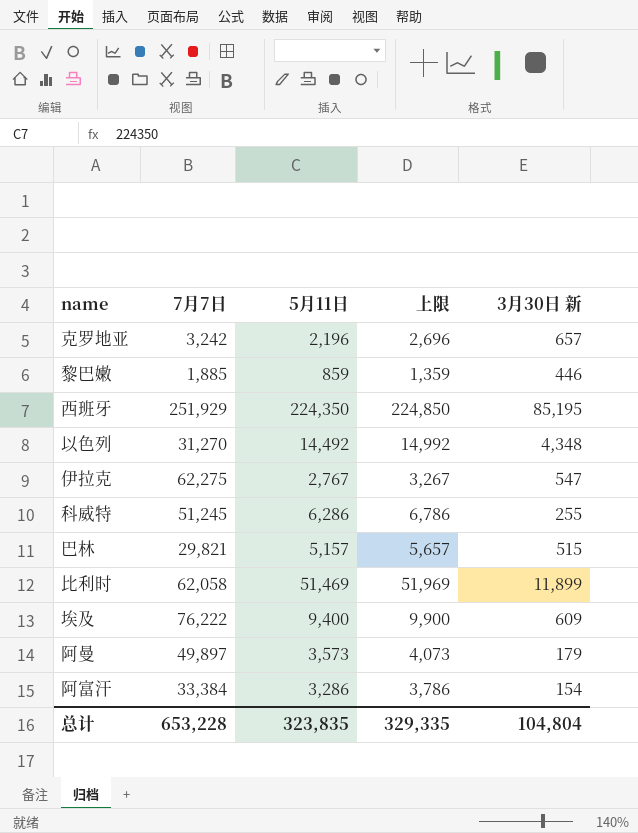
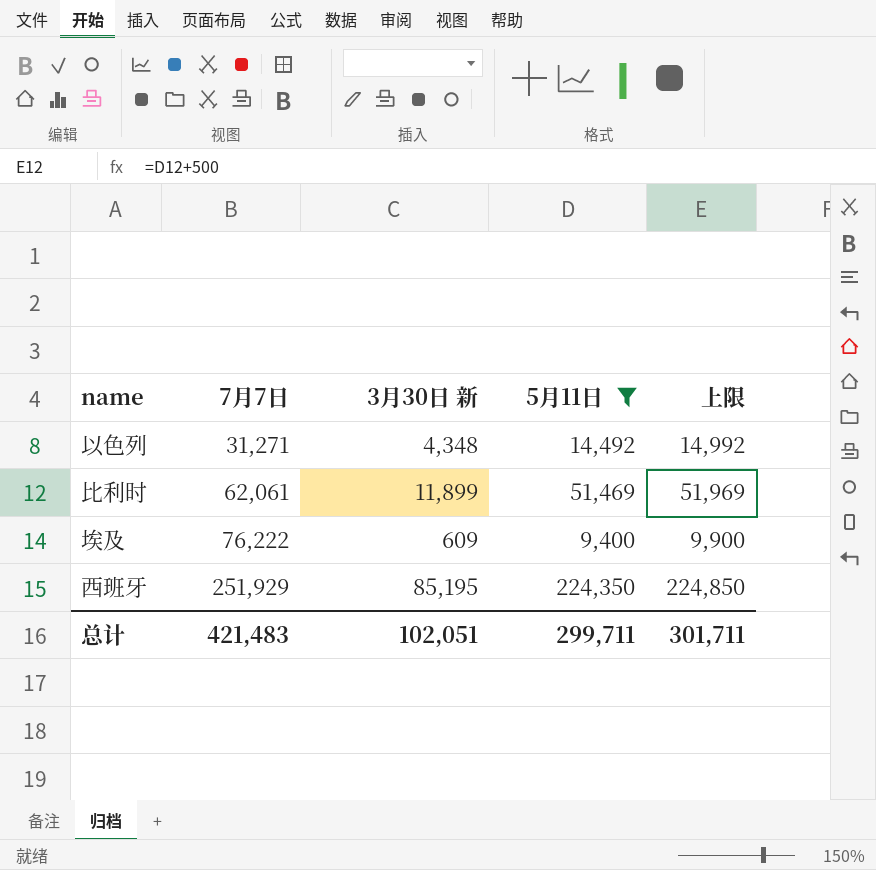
filter: none -> 5月11日 >= 9,400
row order: none -> 7月7日 ascending
column 3月30日 新 | position: 5 -> 3
以色列 | 7月7日: 31,270 -> 31,271
比利时 | 7月7日: 62,058 -> 62,061
总计 | 7月7日: 653,228 -> 421,483
总计 | 3月30日 新: 104,804 -> 102,051
总计 | 5月11日: 323,835 -> 299,711
总计 | 上限: 329,335 -> 301,711

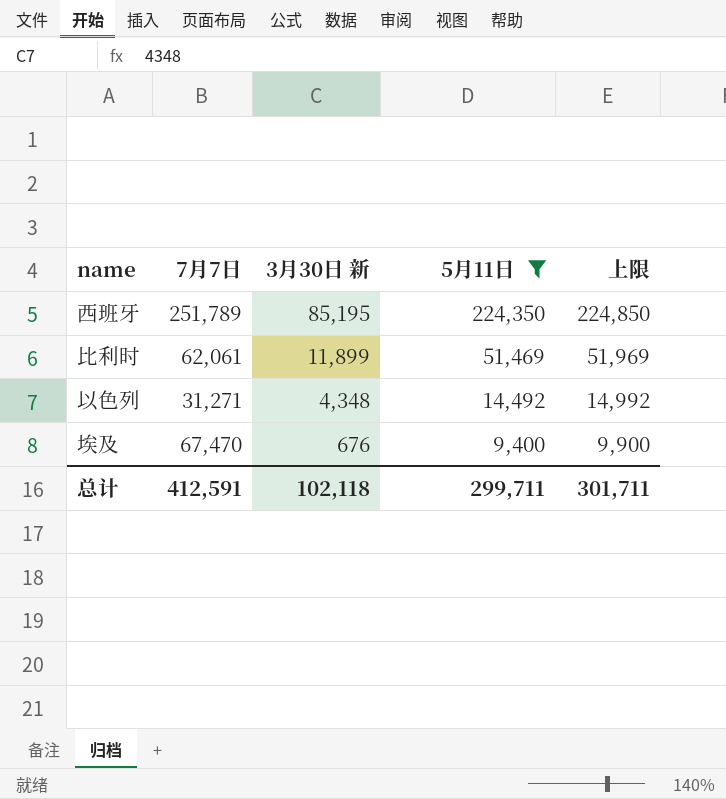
row order: 7月7日 ascending -> 3月30日 新 descending
西班牙 | 7月7日: 251,929 -> 251,789
埃及 | 7月7日: 76,222 -> 67,470
埃及 | 3月30日 新: 609 -> 676
总计 | 7月7日: 421,483 -> 412,591
总计 | 3月30日 新: 102,051 -> 102,118

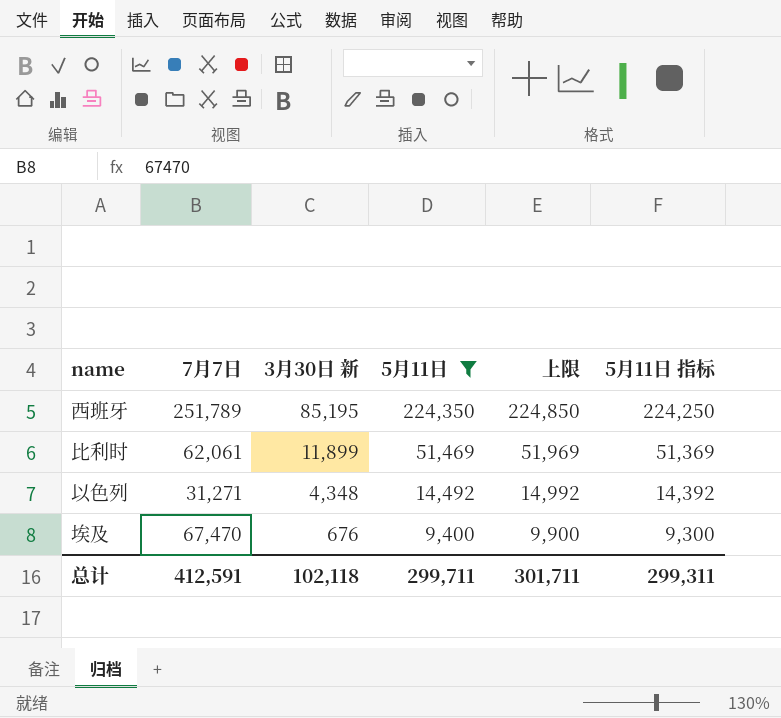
column 5月11日 指标 | formula: none -> [5月11日] - 100

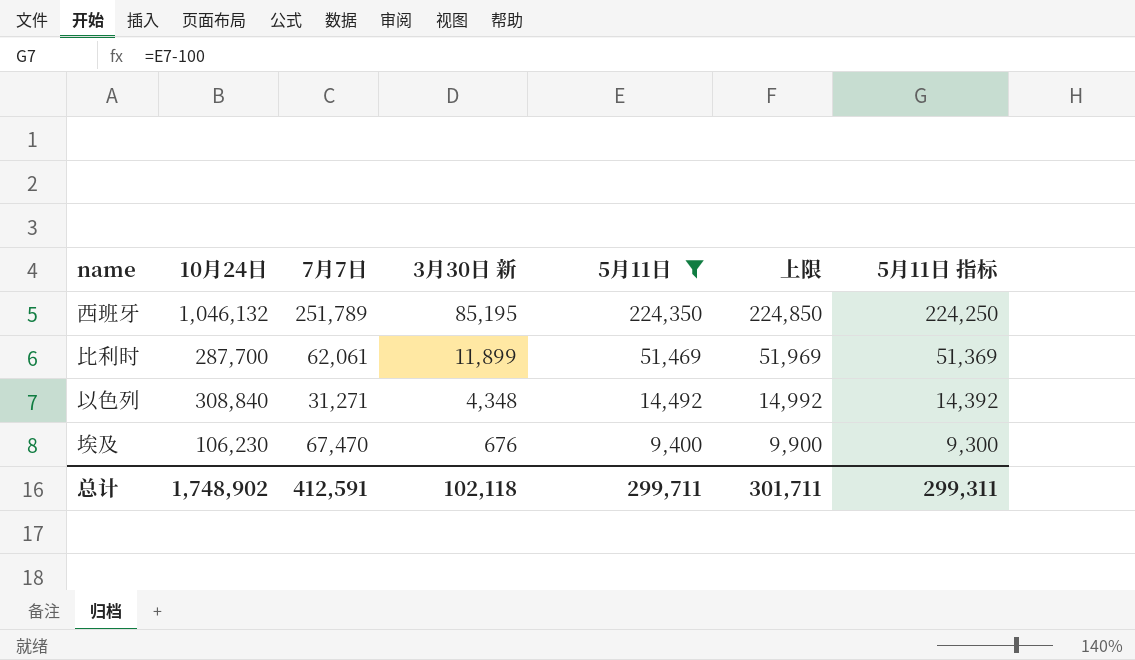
column 10月24日 | position: none -> 2

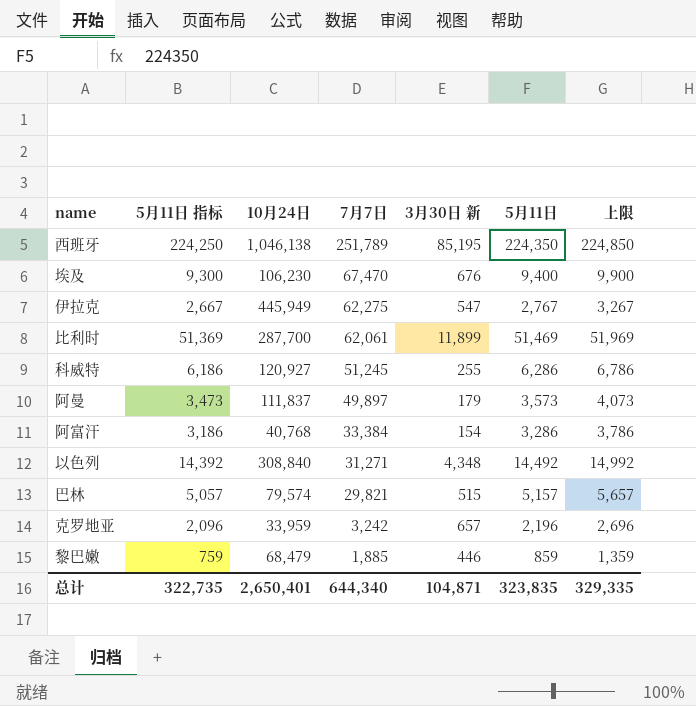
filter: 5月11日 >= 9,400 -> none
row order: 3月30日 新 descending -> 7月7日 descending
column 5月11日 指标 | position: 7 -> 2
西班牙 | 10月24日: 1,046,132 -> 1,046,138
总计 | 5月11日 指标: 299,311 -> 322,735
总计 | 10月24日: 1,748,902 -> 2,650,401
总计 | 7月7日: 412,591 -> 644,340
总计 | 3月30日 新: 102,118 -> 104,871
总计 | 5月11日: 299,711 -> 323,835
总计 | 上限: 301,711 -> 329,335

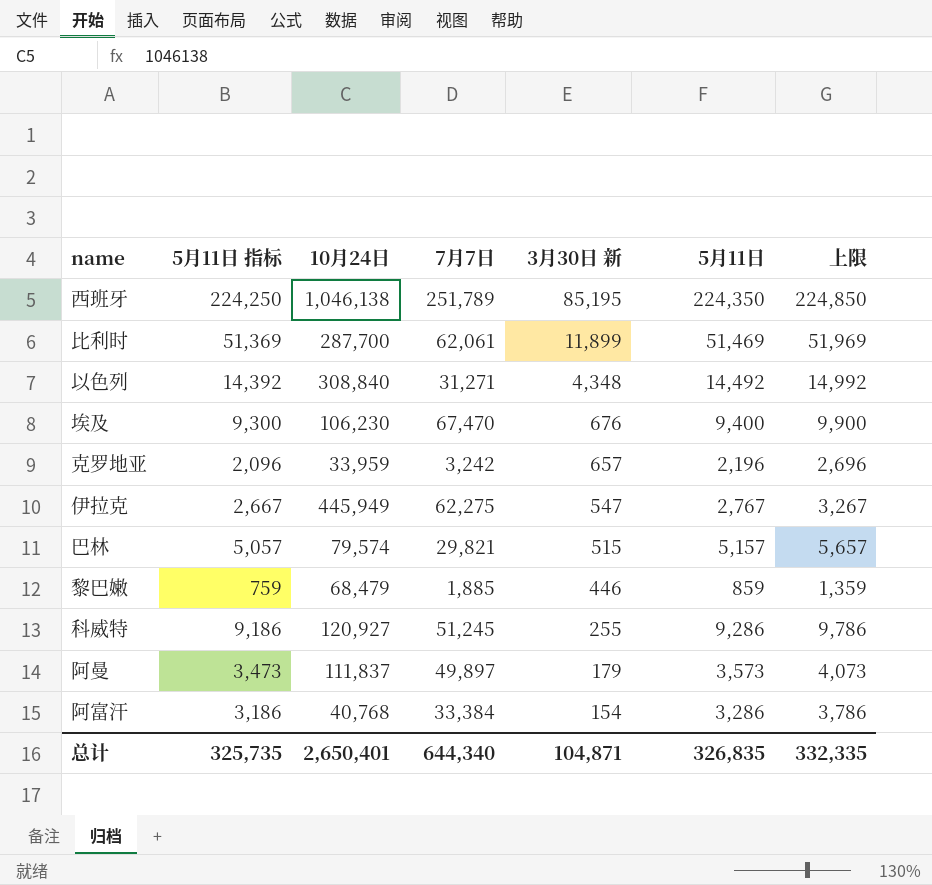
row order: 7月7日 descending -> 3月30日 新 descending
科威特 | 5月11日 指标: 6,186 -> 9,186
科威特 | 5月11日: 6,286 -> 9,286
科威特 | 上限: 6,786 -> 9,786
总计 | 5月11日 指标: 322,735 -> 325,735
总计 | 5月11日: 323,835 -> 326,835
总计 | 上限: 329,335 -> 332,335

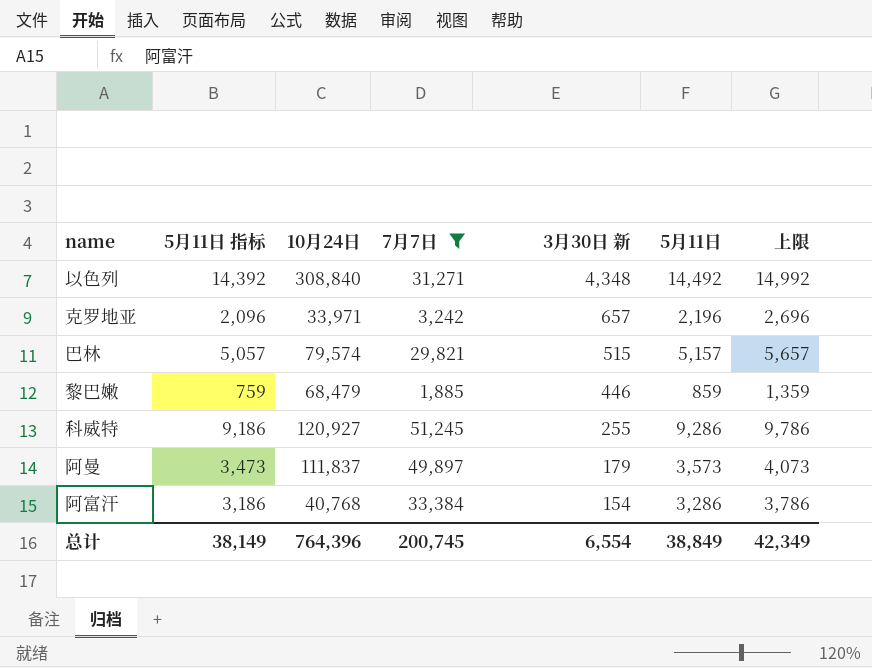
filter: none -> 7月7日 <= 51,245
克罗地亚 | 10月24日: 33,959 -> 33,971
总计 | 5月11日 指标: 325,735 -> 38,149
总计 | 10月24日: 2,650,401 -> 764,396
总计 | 7月7日: 644,340 -> 200,745
总计 | 3月30日 新: 104,871 -> 6,554
总计 | 5月11日: 326,835 -> 38,849
总计 | 上限: 332,335 -> 42,349

